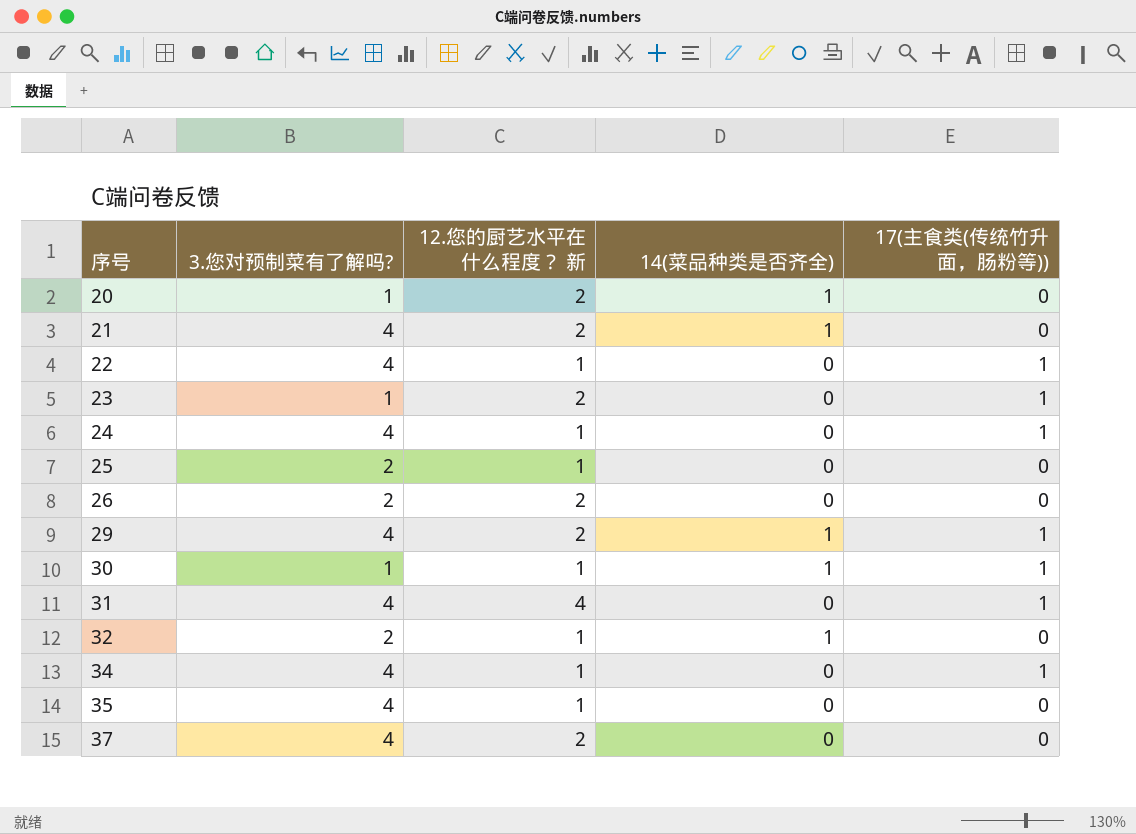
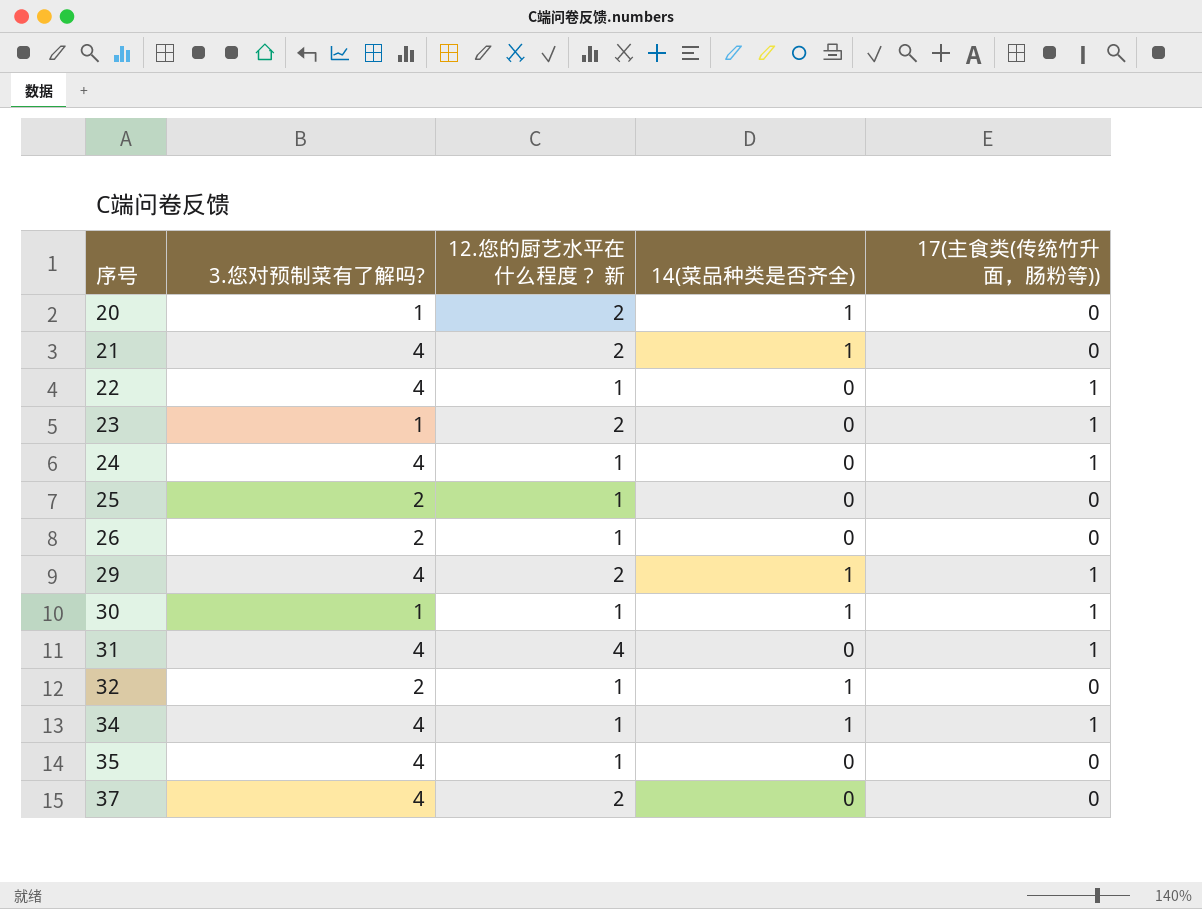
26 | 12.您的厨艺水平在什么程度？ 新: 2 -> 1
34 | 14(菜品种类是否齐全): 0 -> 1

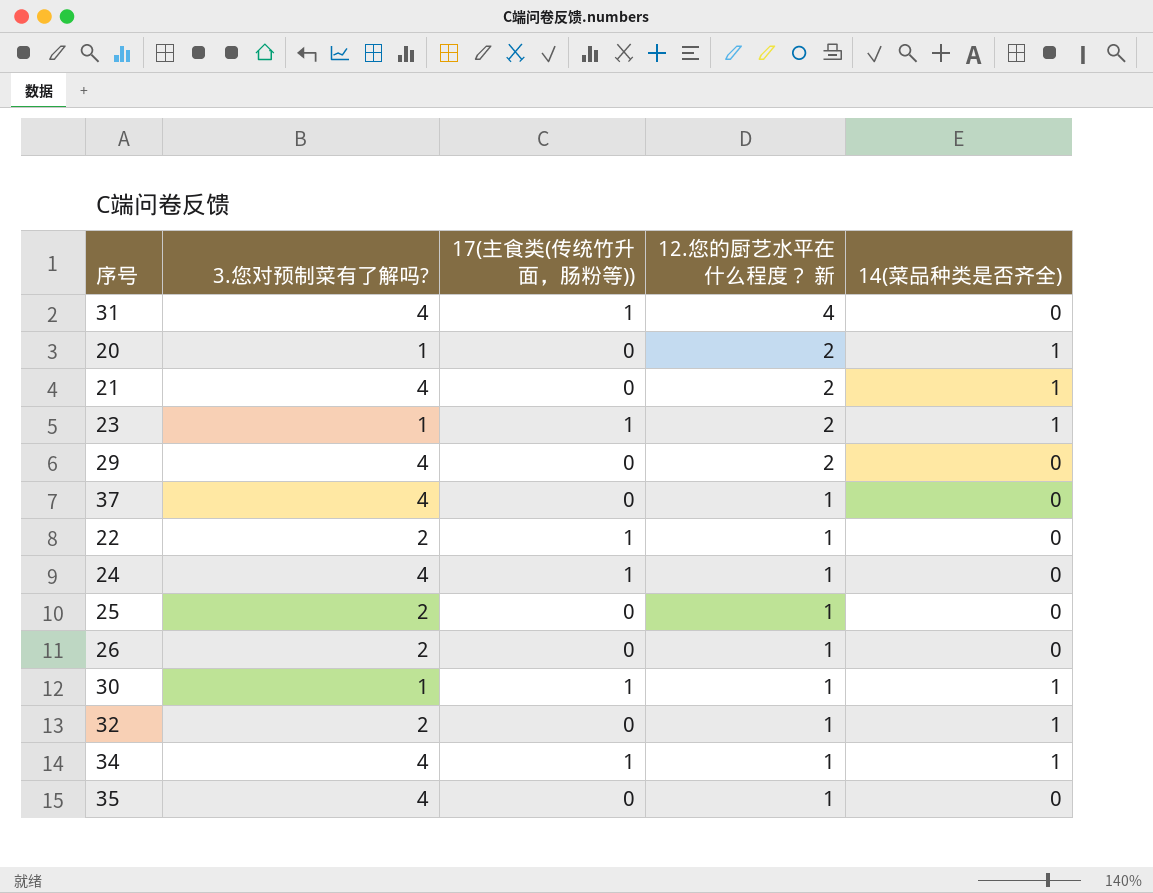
row order: 序号 ascending -> 12.您的厨艺水平在什么程度？ 新 descending
column 17(主食类(传统竹升面，肠粉等)) | position: 5 -> 3
23 | 14(菜品种类是否齐全): 0 -> 1
29 | 17(主食类(传统竹升面，肠粉等)): 1 -> 0
29 | 14(菜品种类是否齐全): 1 -> 0
37 | 12.您的厨艺水平在什么程度？ 新: 2 -> 1
22 | 3.您对预制菜有了解吗?: 4 -> 2

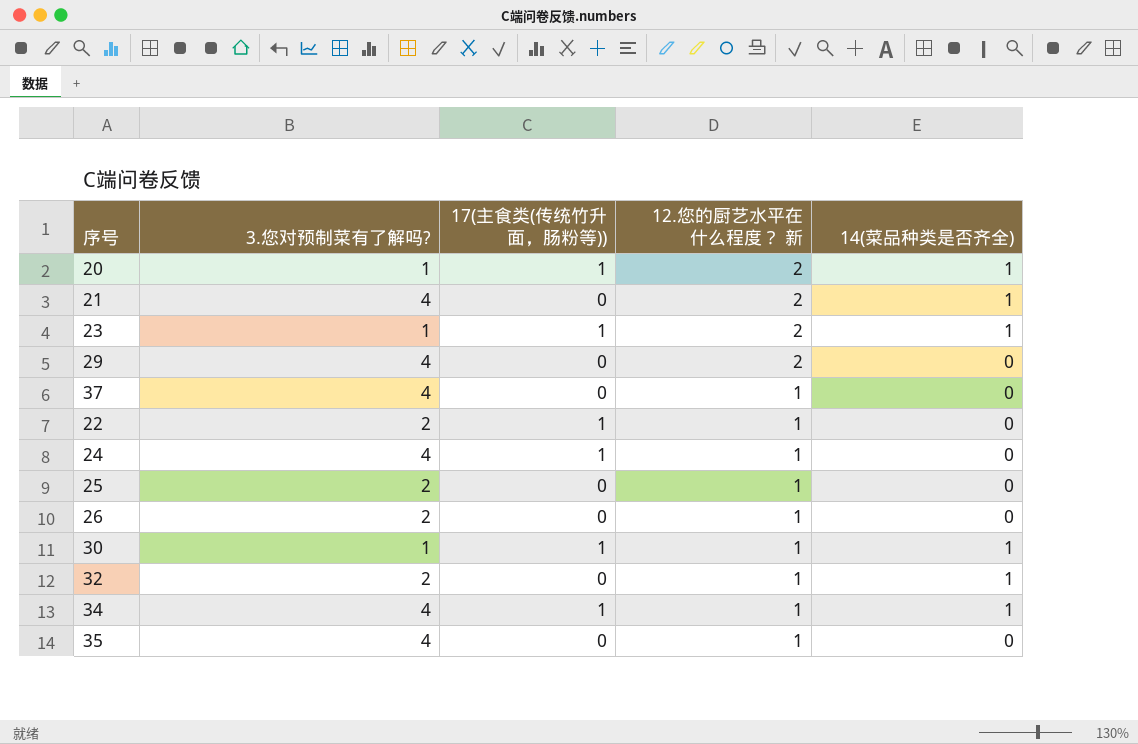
row 31: 4 | 1 | 4 | 0 -> none
20 | 17(主食类(传统竹升面，肠粉等)): 0 -> 1

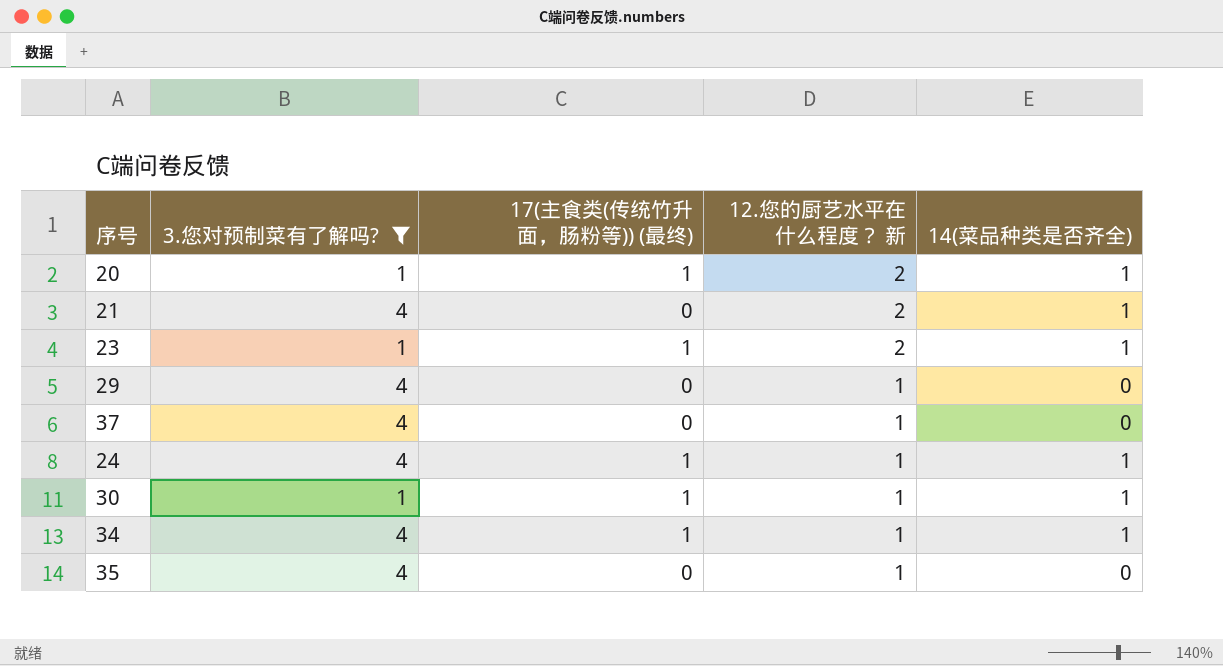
filter: none -> 3.您对预制菜有了解吗? != 2
column name: 17(主食类(传统竹升面，肠粉等)) -> 17(主食类(传统竹升面，肠粉等)) (最终)
29 | 12.您的厨艺水平在什么程度？ 新: 2 -> 1
24 | 14(菜品种类是否齐全): 0 -> 1

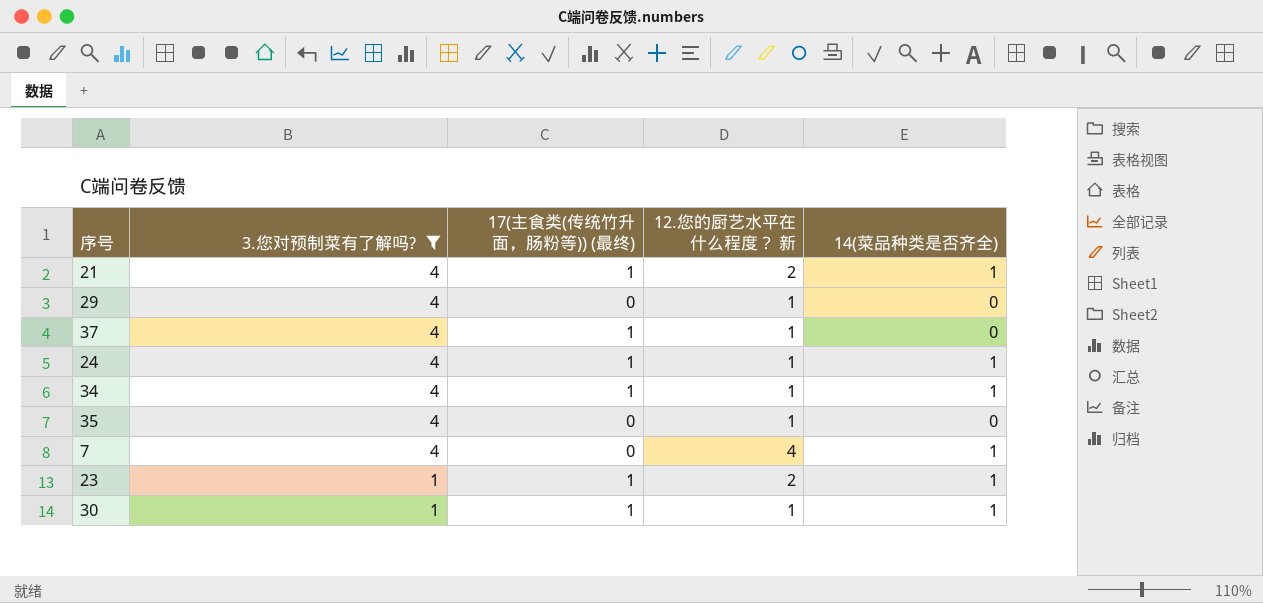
row order: 12.您的厨艺水平在什么程度？ 新 descending -> 3.您对预制菜有了解吗? descending
row 20: 1 | 1 | 2 | 1 -> none
21 | 17(主食类(传统竹升面，肠粉等)) (最终): 0 -> 1
37 | 17(主食类(传统竹升面，肠粉等)) (最终): 0 -> 1
row 7: none -> 4 | 0 | 4 | 1

